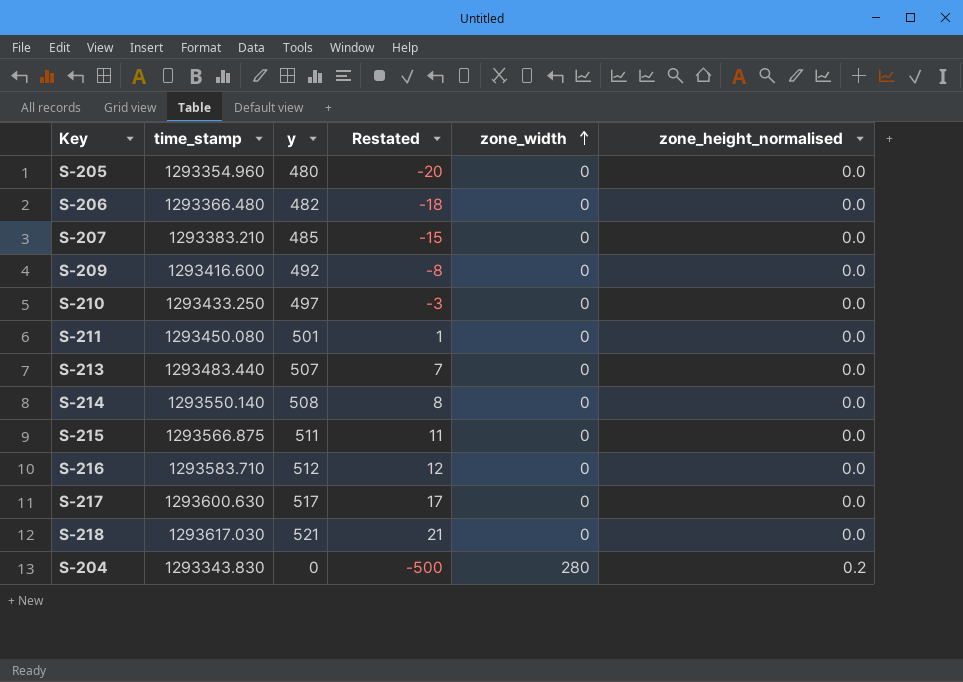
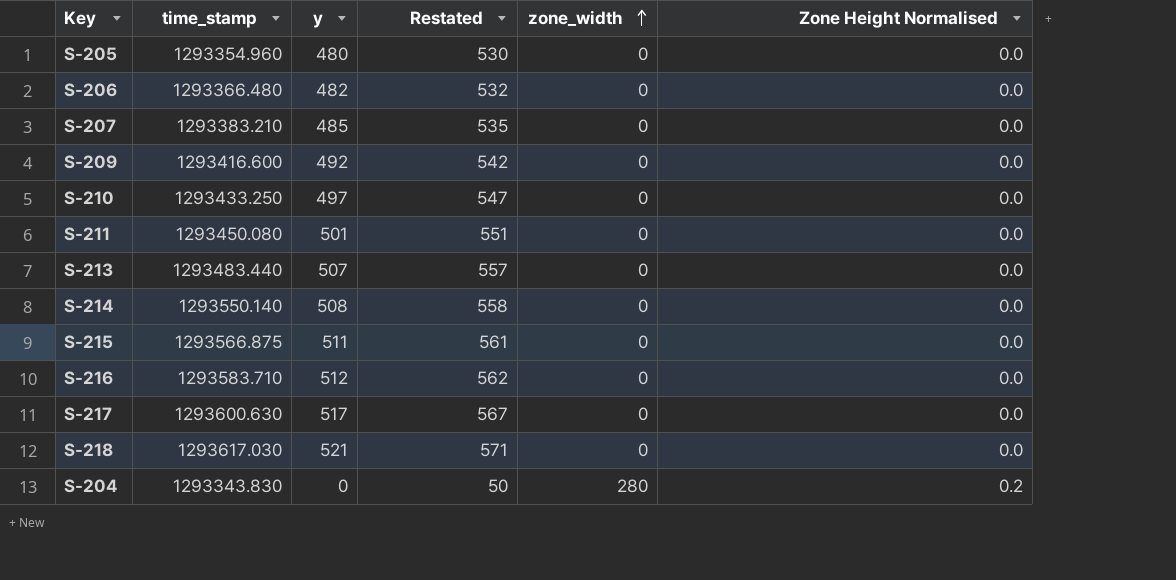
column Restated | formula: [y] - 500 -> [y] + 50
column name: zone_height_normalised -> Zone Height Normalised

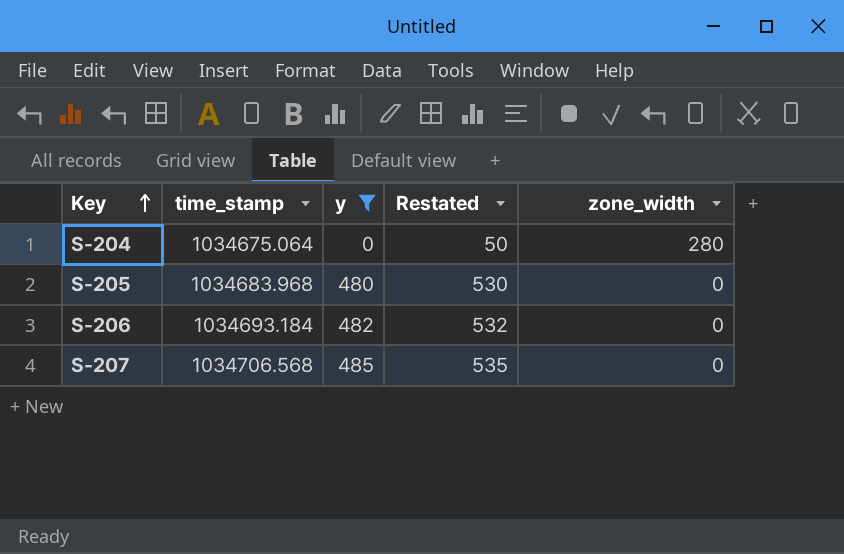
filter: none -> y <= 485
row order: zone_width ascending -> Key ascending
column Zone Height Normalised | position: 6 -> none
S-204 | time_stamp: 1293343.830 -> 1034675.064
S-205 | time_stamp: 1293354.960 -> 1034683.968
S-206 | time_stamp: 1293366.480 -> 1034693.184
S-207 | time_stamp: 1293383.210 -> 1034706.568

